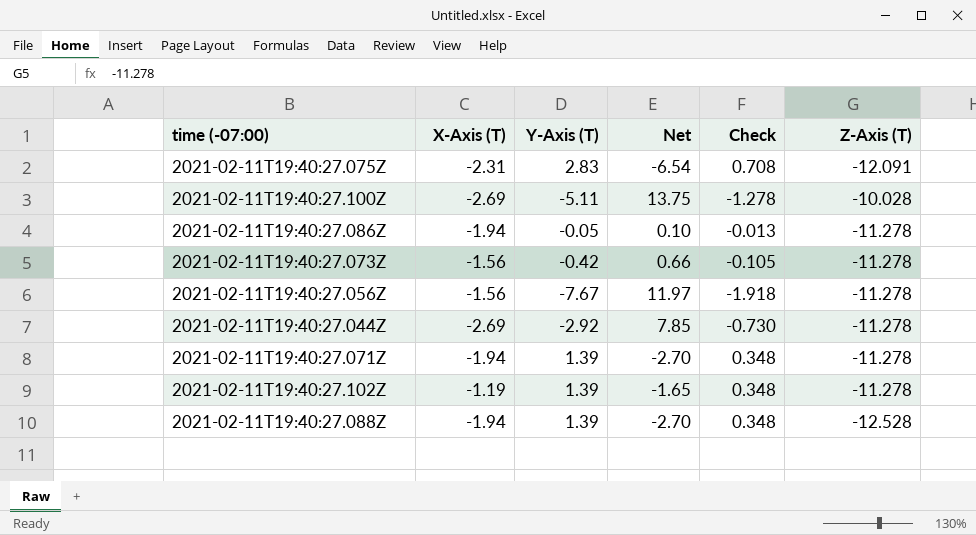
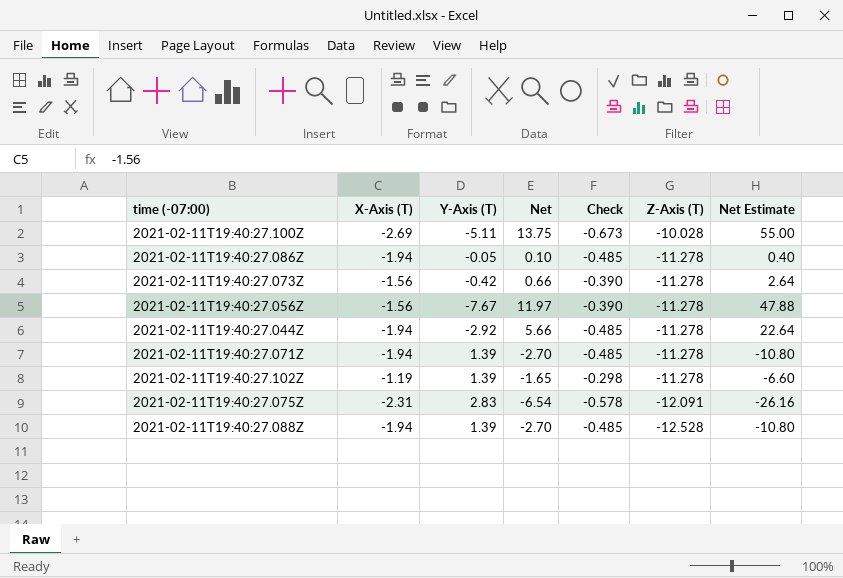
row order: none -> Z-Axis (T) descending
column Check | formula: [Y-Axis (T)] * 0.25 -> [X-Axis (T)] * 0.25
column Net Estimate | formula: none -> [Net] * 4
2021-02-11T19:40:27.044Z | X-Axis (T): -2.69 -> -1.94
2021-02-11T19:40:27.044Z | Net: 7.85 -> 5.66

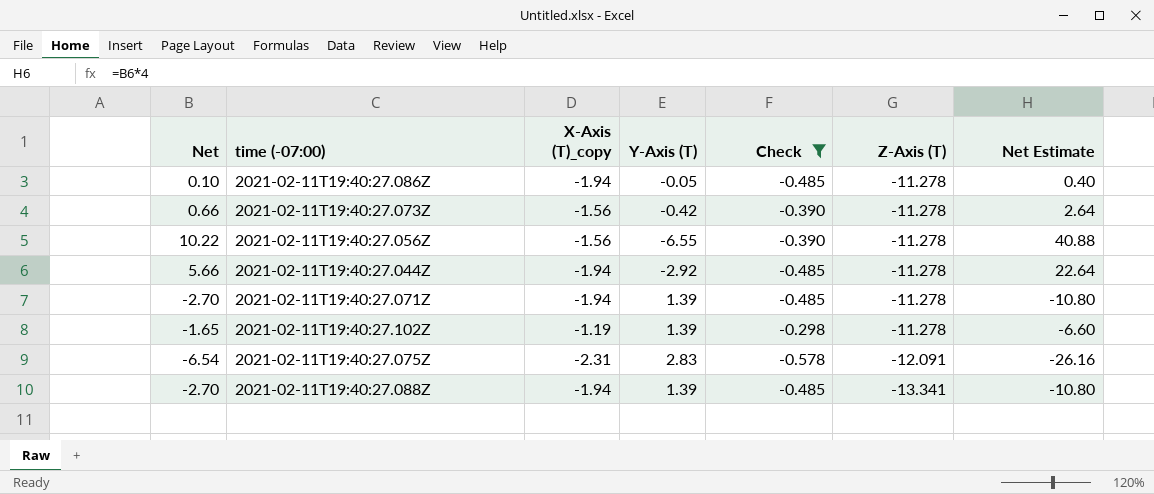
filter: none -> Check != -0.673
column Net | position: 4 -> 1
column name: X-Axis (T) -> X-Axis (T)_copy
2021-02-11T19:40:27.056Z | Net: 11.97 -> 10.22
2021-02-11T19:40:27.056Z | Y-Axis (T): -7.67 -> -6.55
2021-02-11T19:40:27.056Z | Net Estimate: 47.88 -> 40.88
2021-02-11T19:40:27.088Z | Z-Axis (T): -12.528 -> -13.341

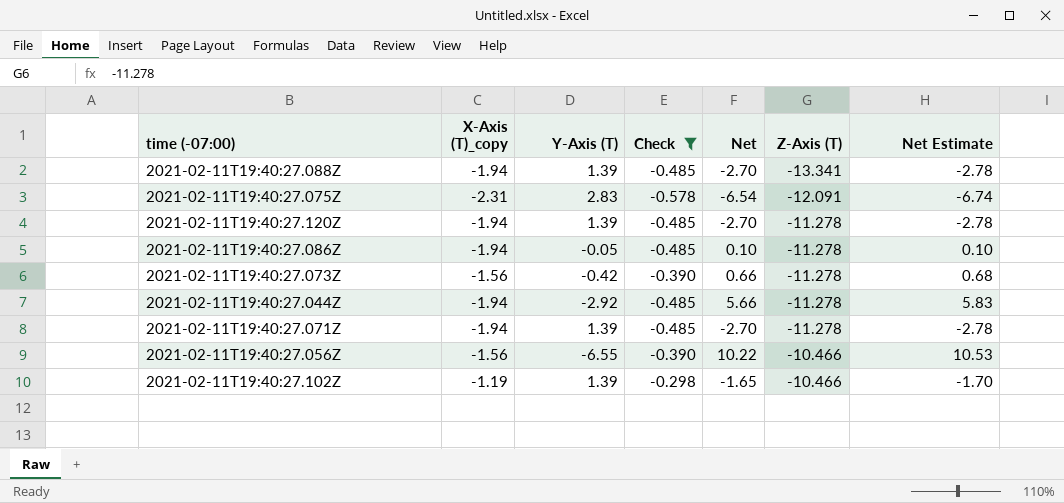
row order: Z-Axis (T) descending -> Z-Axis (T) ascending
column Net | position: 1 -> 5
column Net Estimate | formula: [Net] * 4 -> [Net] * 1.03
row 2021-02-11T19:40:27.120Z: none -> -1.94 | 1.39 | -0.485 | -2.70 | -11.278 | -2.78
2021-02-11T19:40:27.056Z | Z-Axis (T): -11.278 -> -10.466
2021-02-11T19:40:27.102Z | Z-Axis (T): -11.278 -> -10.466

